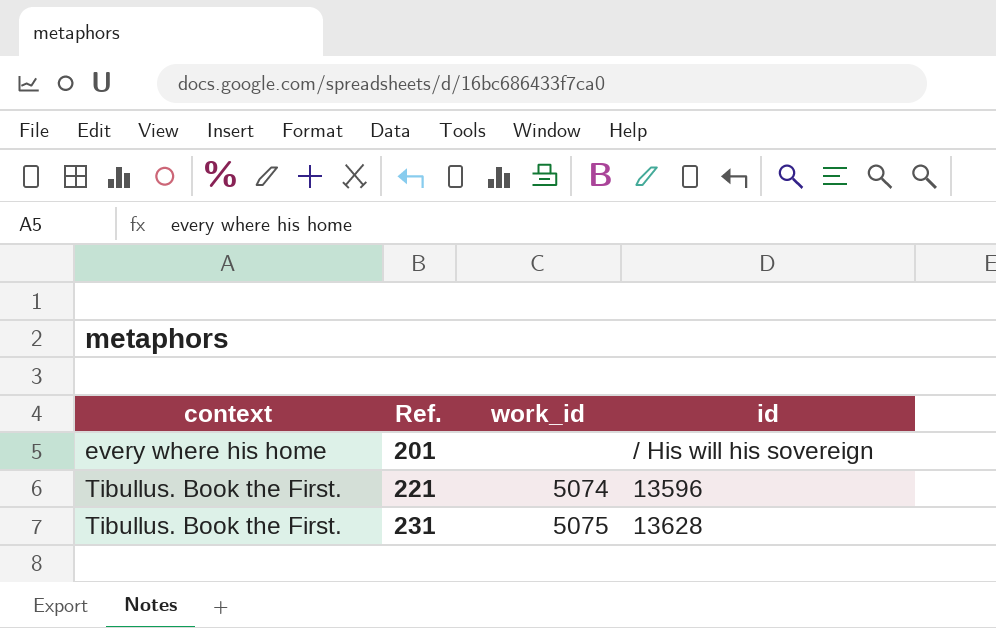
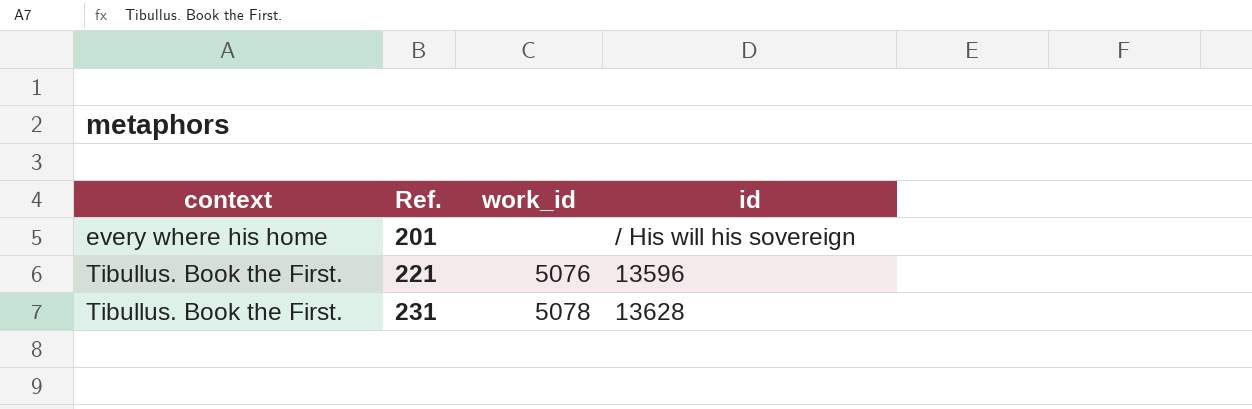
221 | work_id: 5074 -> 5076
231 | work_id: 5075 -> 5078

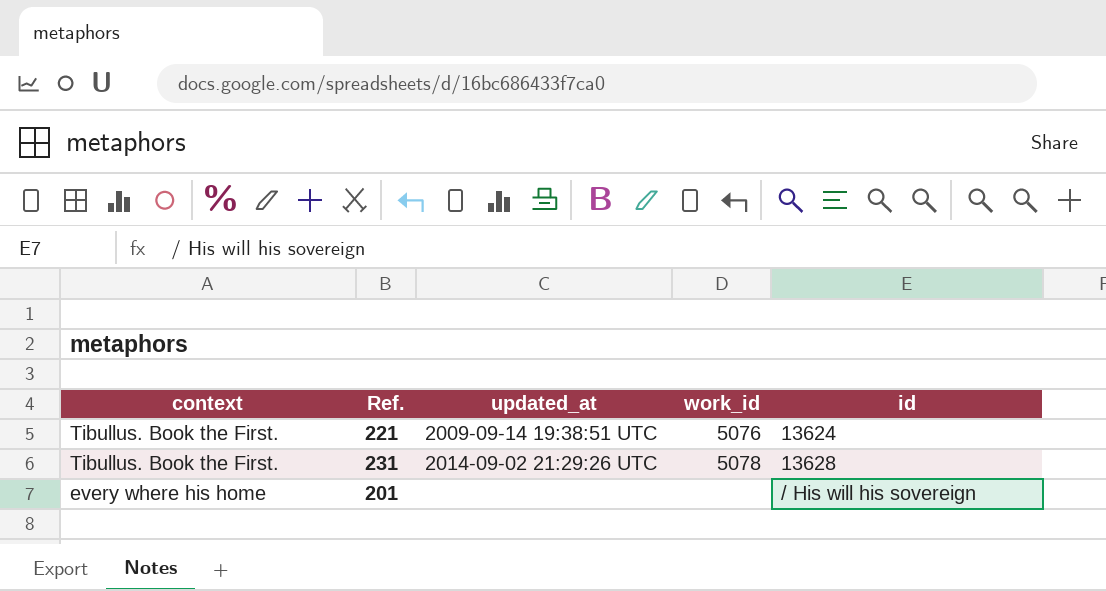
row order: context ascending -> context descending
column updated_at | position: none -> 3
221 | id: 13596 -> 13624

